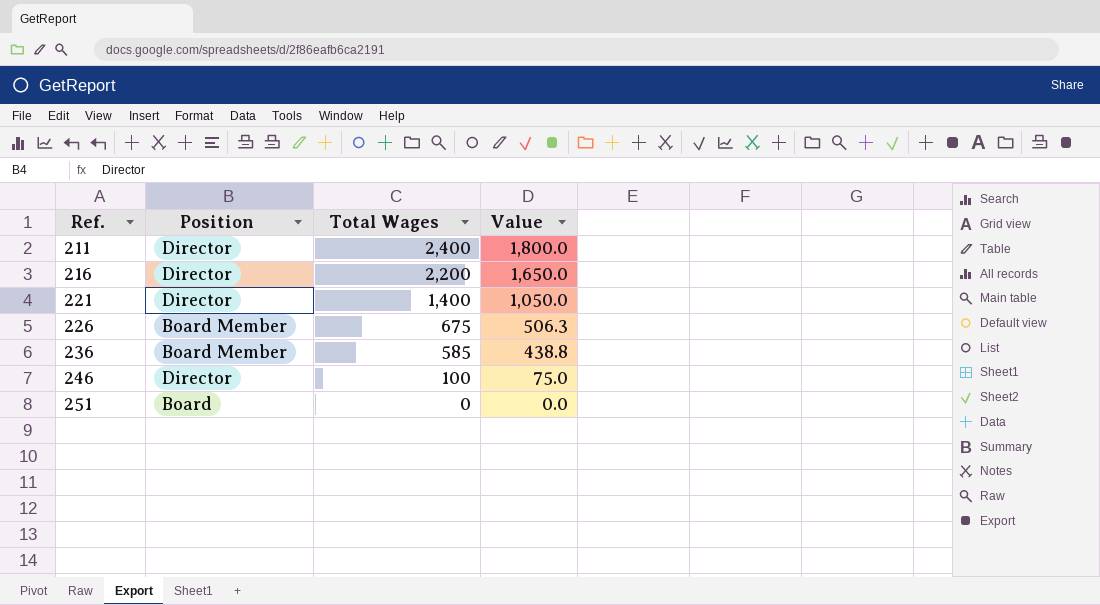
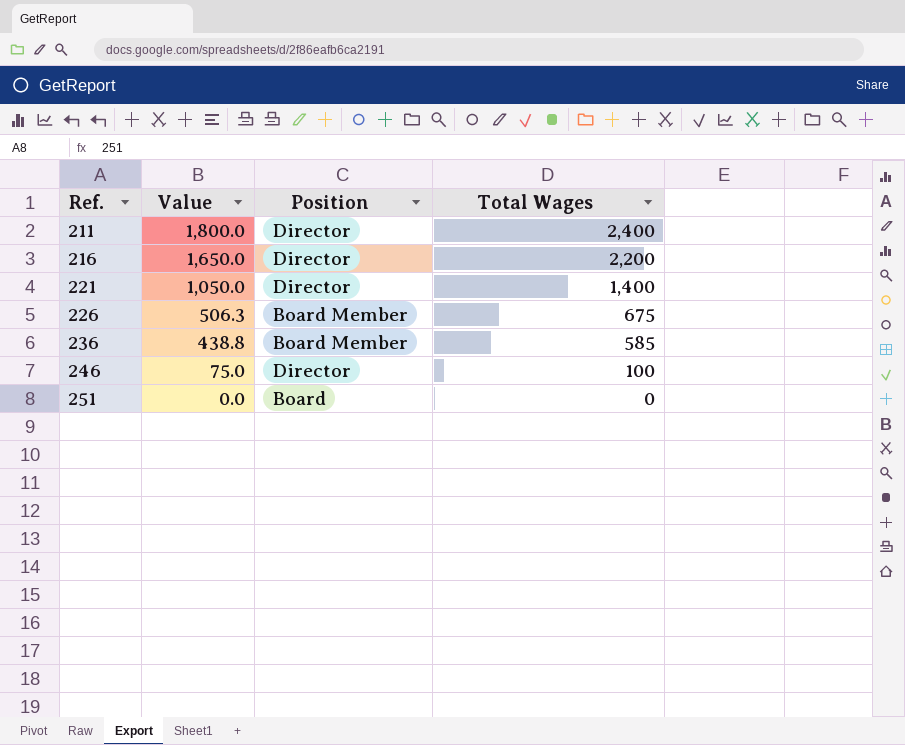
column Value | position: 4 -> 2

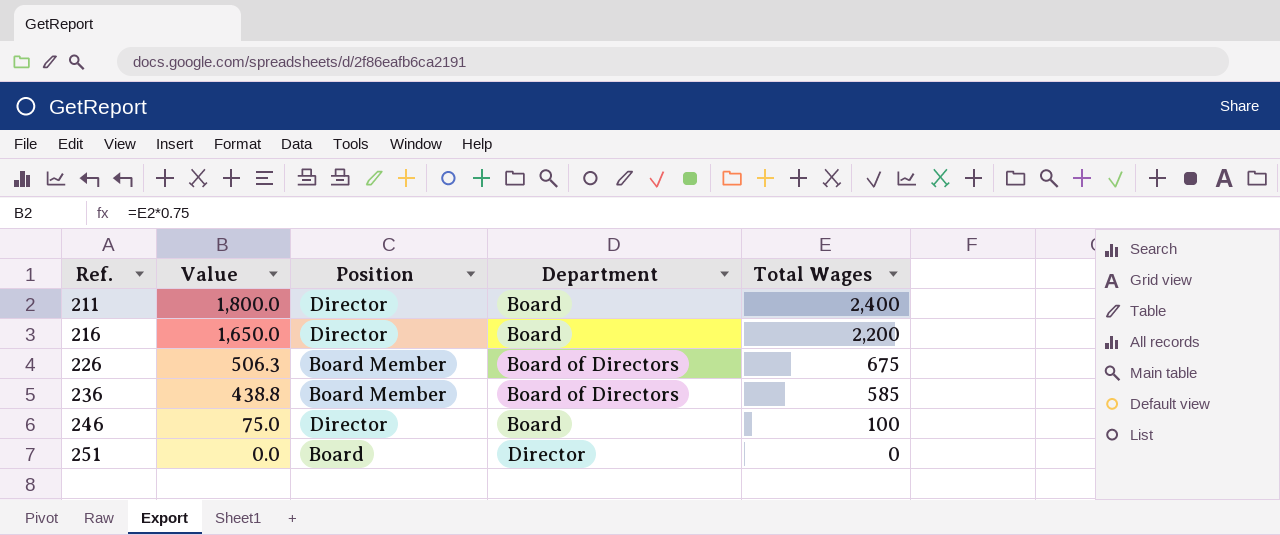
column Department | position: none -> 4
row 221: 1,050.0 | Director | 1,400 -> none

